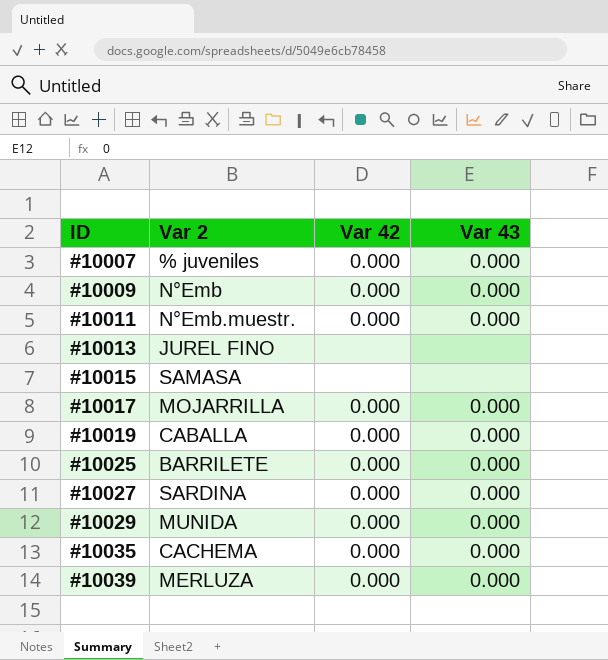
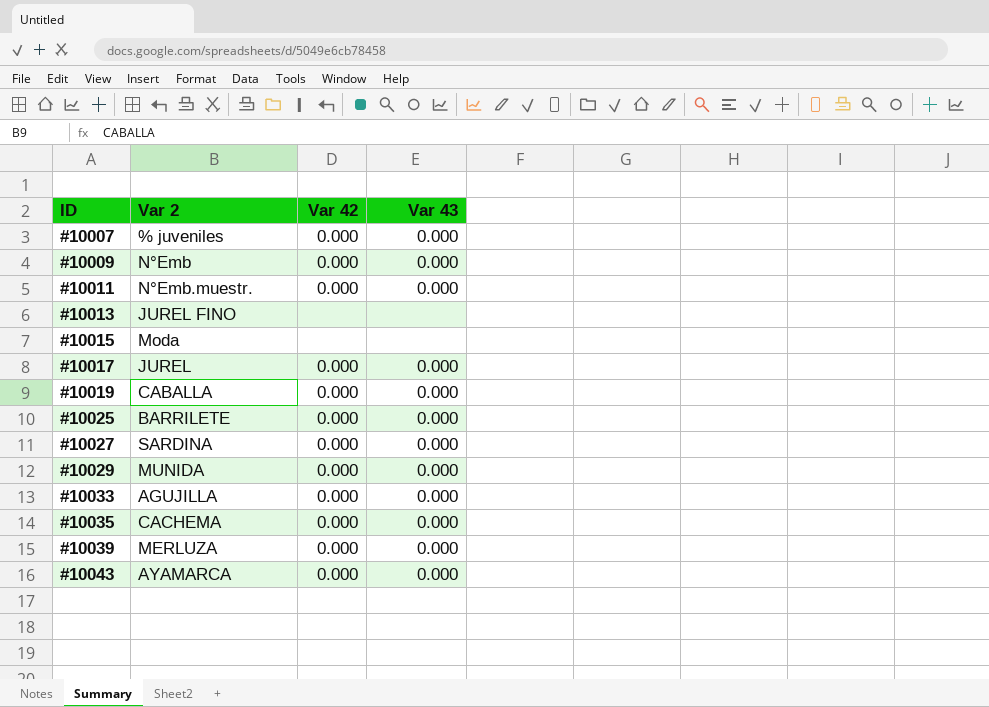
#10015 | Var 2: SAMASA -> Moda
#10017 | Var 2: MOJARRILLA -> JUREL
row #10033: none -> AGUJILLA | 0.000 | 0.000
row #10043: none -> AYAMARCA | 0.000 | 0.000

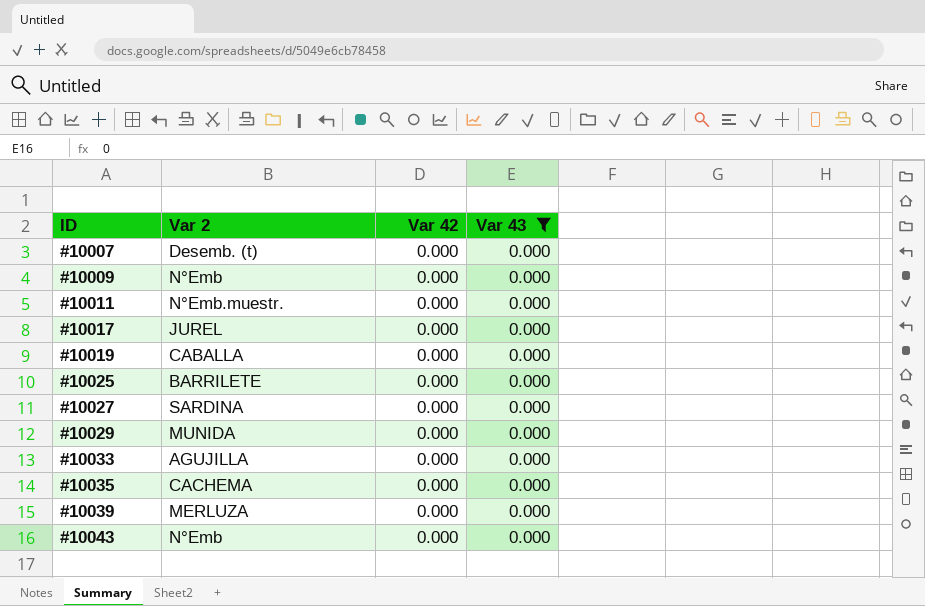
filter: none -> Var 43 = 0.000
#10007 | Var 2: % juveniles -> Desemb. (t)
#10043 | Var 2: AYAMARCA -> N°Emb

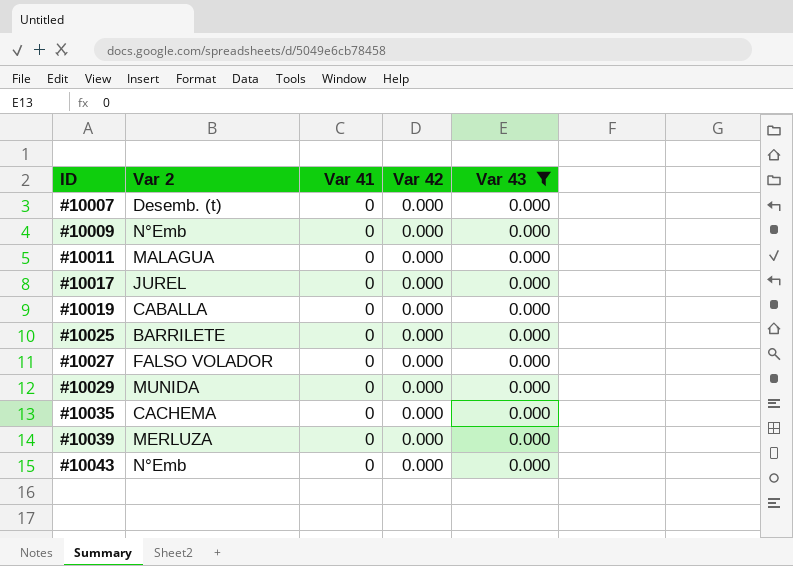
column Var 41 | position: none -> 3
row #10033: AGUJILLA | 0.000 | 0.000 -> none
#10011 | Var 2: N°Emb.muestr. -> MALAGUA
#10027 | Var 2: SARDINA -> FALSO VOLADOR

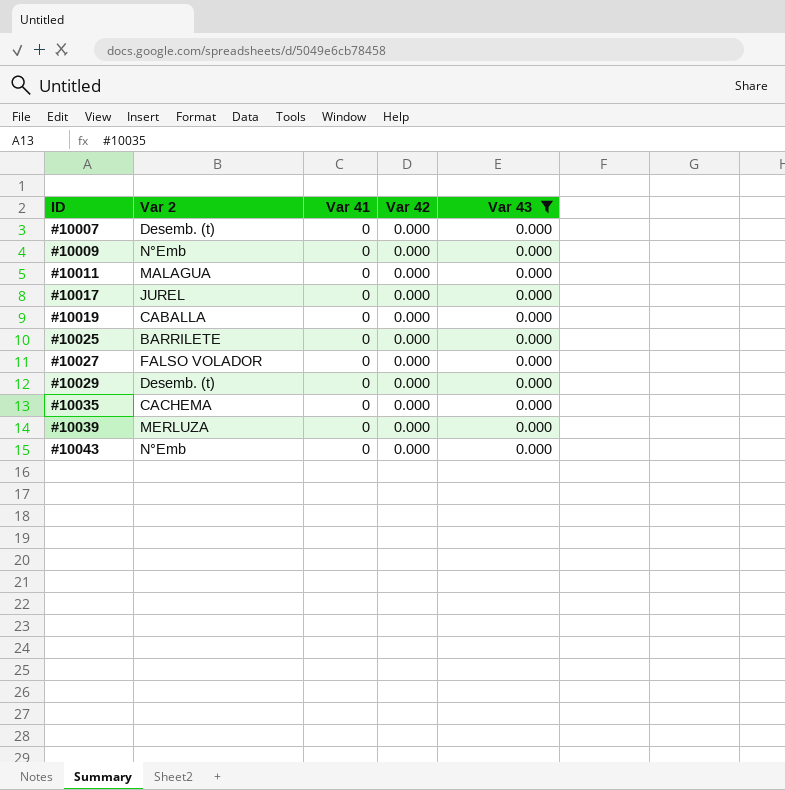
#10029 | Var 2: MUNIDA -> Desemb. (t)

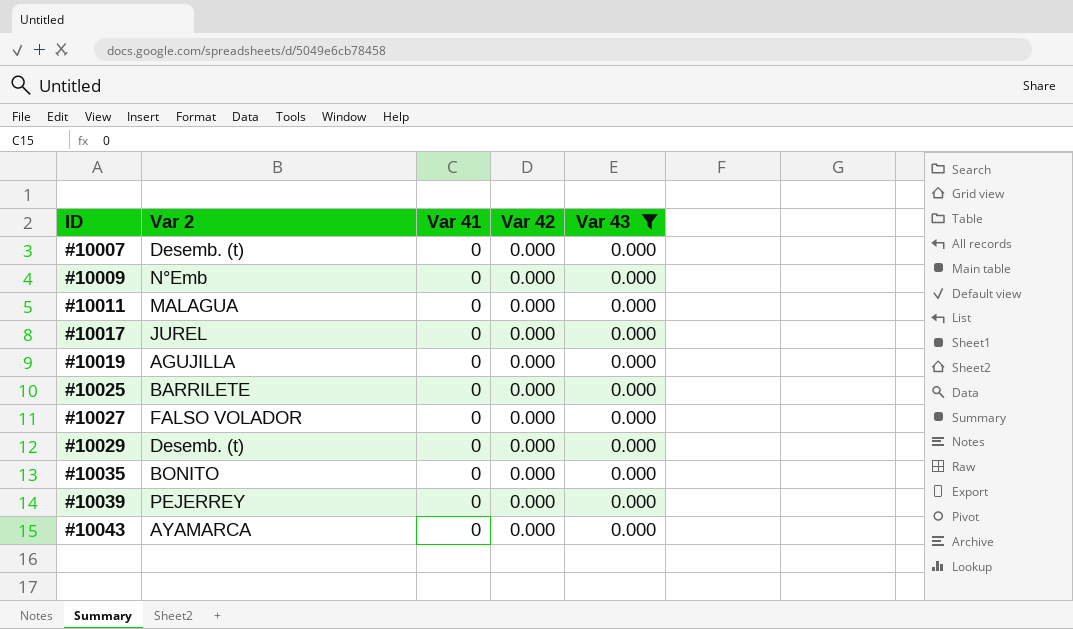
#10019 | Var 2: CABALLA -> AGUJILLA
#10035 | Var 2: CACHEMA -> BONITO
#10039 | Var 2: MERLUZA -> PEJERREY
#10043 | Var 2: N°Emb -> AYAMARCA

